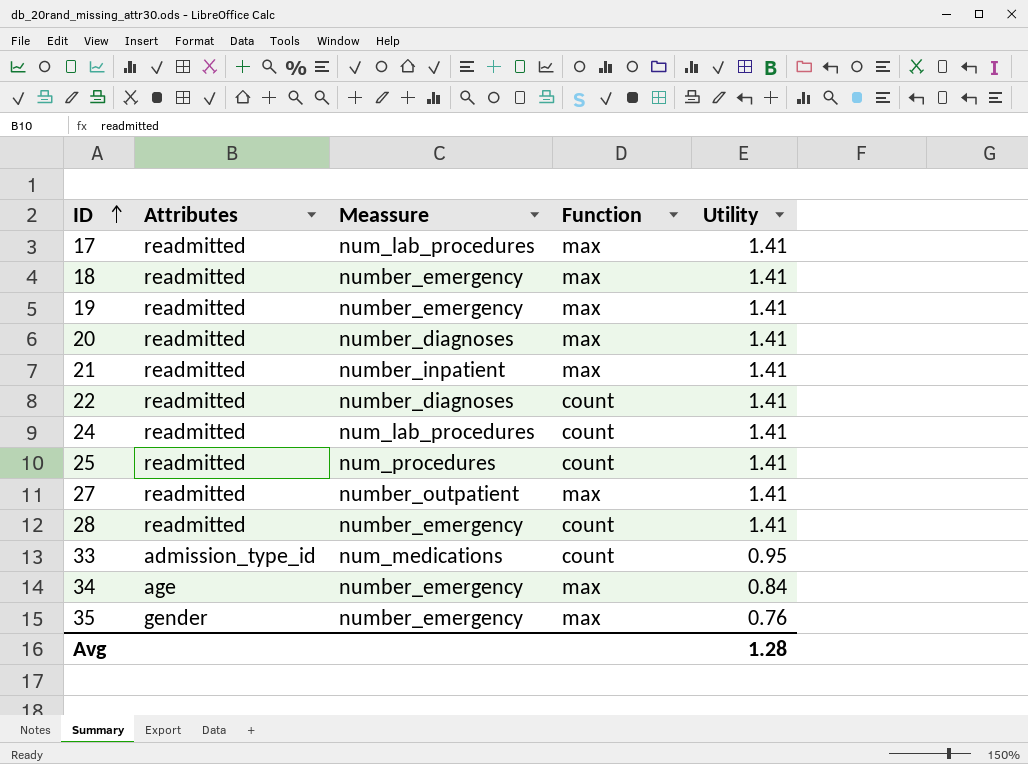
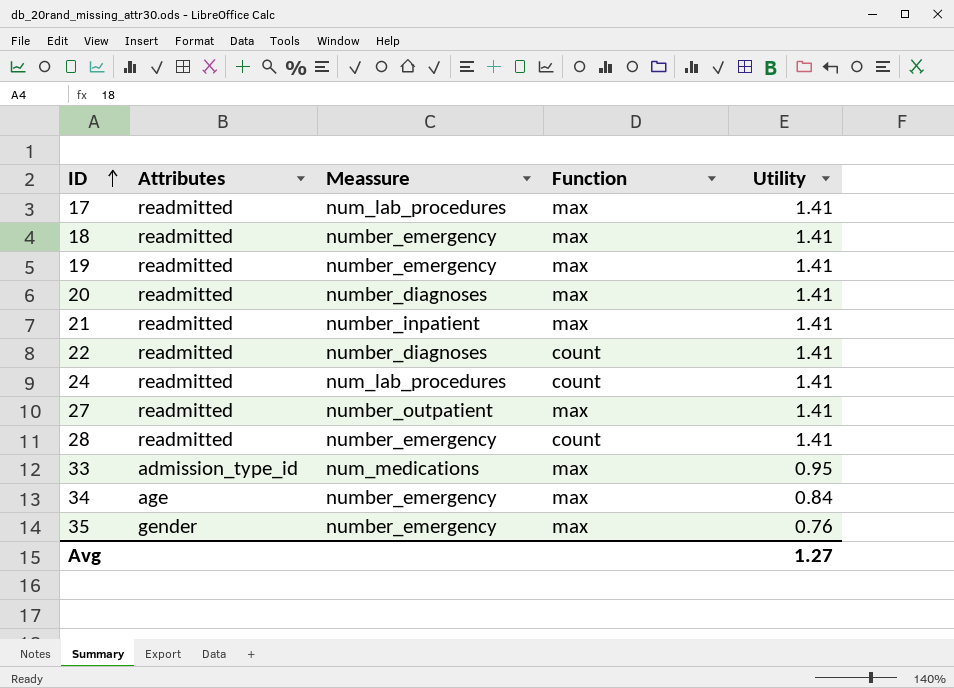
row 25: readmitted | num_procedures | count | 1.41 -> none
33 | Function: count -> max
Avg | Utility: 1.28 -> 1.27

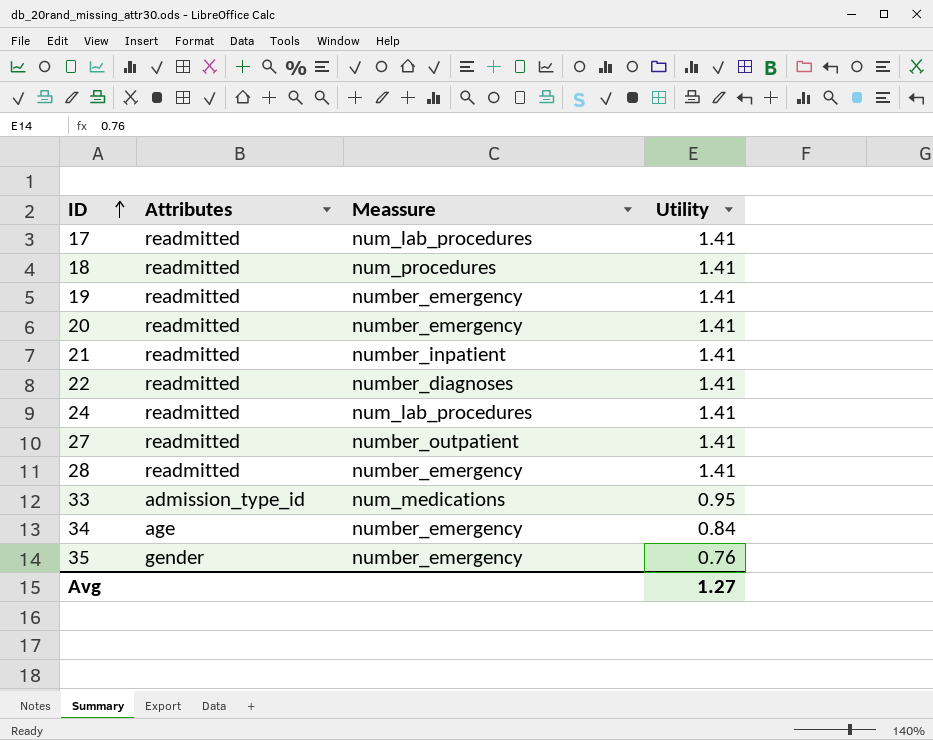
column Function | position: 4 -> none
18 | Meassure: number_emergency -> num_procedures
20 | Meassure: number_diagnoses -> number_emergency

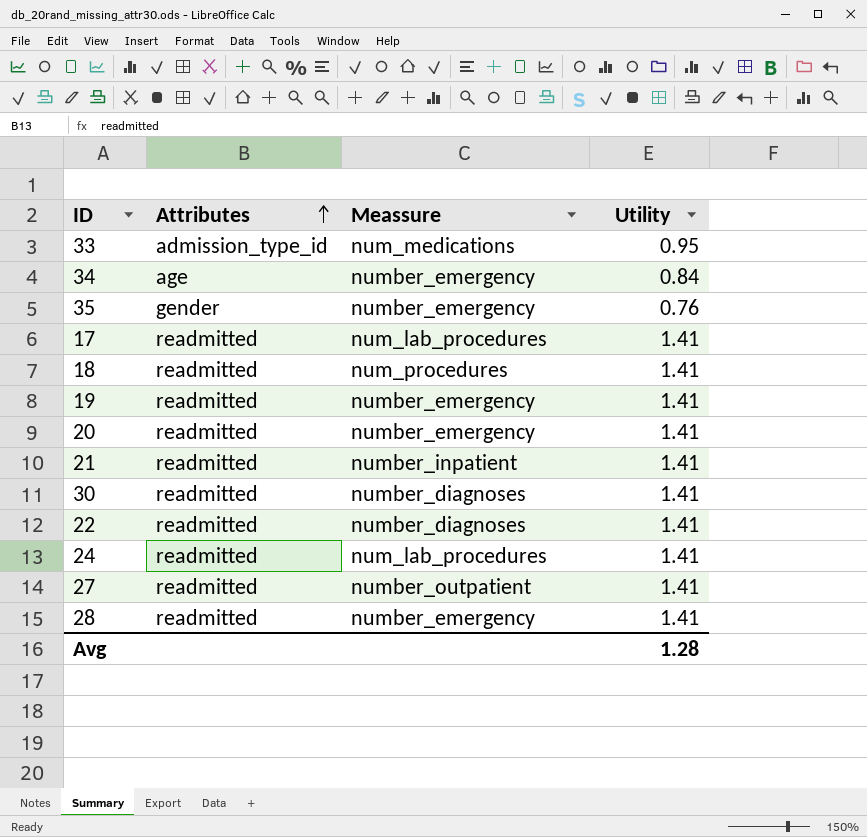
row order: ID ascending -> Attributes ascending
row 30: none -> readmitted | number_diagnoses | 1.41
Avg | Utility: 1.27 -> 1.28

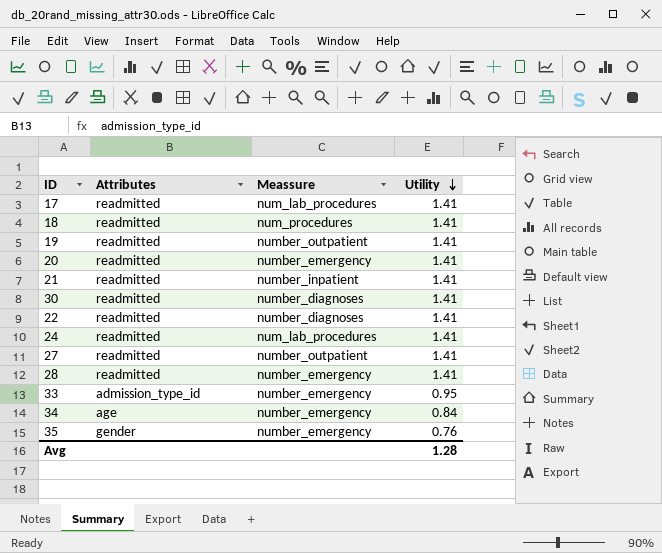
row order: Attributes ascending -> Utility descending
19 | Meassure: number_emergency -> number_outpatient
33 | Meassure: num_medications -> number_emergency

